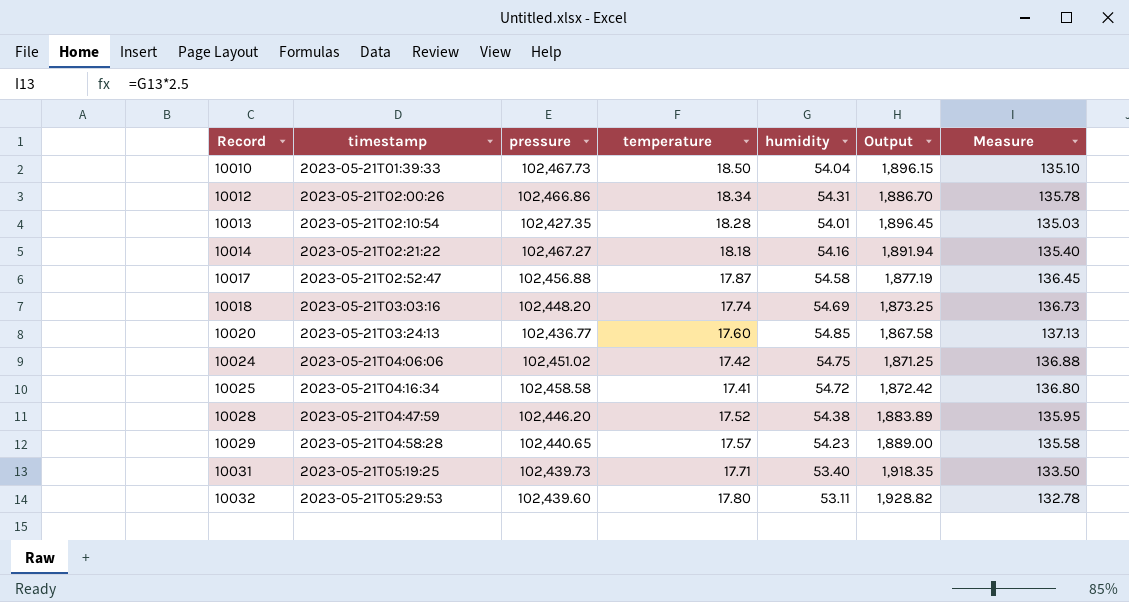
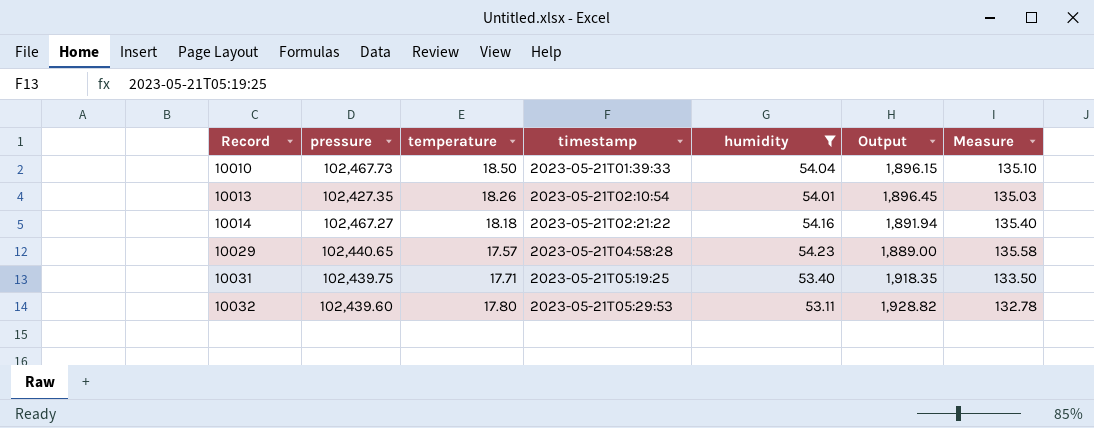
filter: none -> humidity <= 54.23
column timestamp | position: 2 -> 4
10013 | temperature: 18.28 -> 18.26
10031 | pressure: 102,439.73 -> 102,439.75

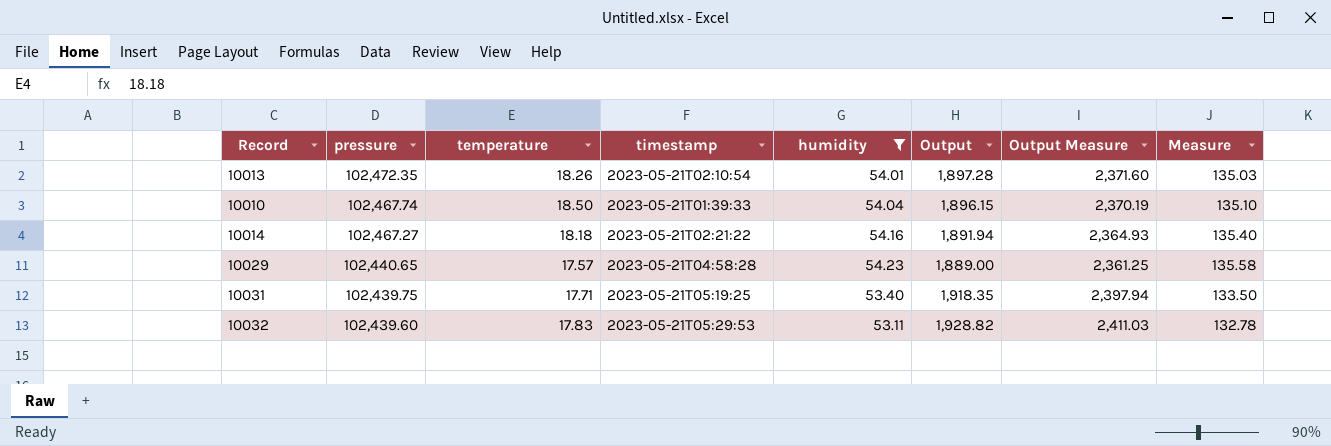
row order: Record ascending -> pressure descending
column Output Measure | formula: none -> [Output] * 1.25
10013 | pressure: 102,427.35 -> 102,472.35
10013 | Output: 1,896.45 -> 1,897.28
10010 | pressure: 102,467.73 -> 102,467.74
10032 | temperature: 17.80 -> 17.83

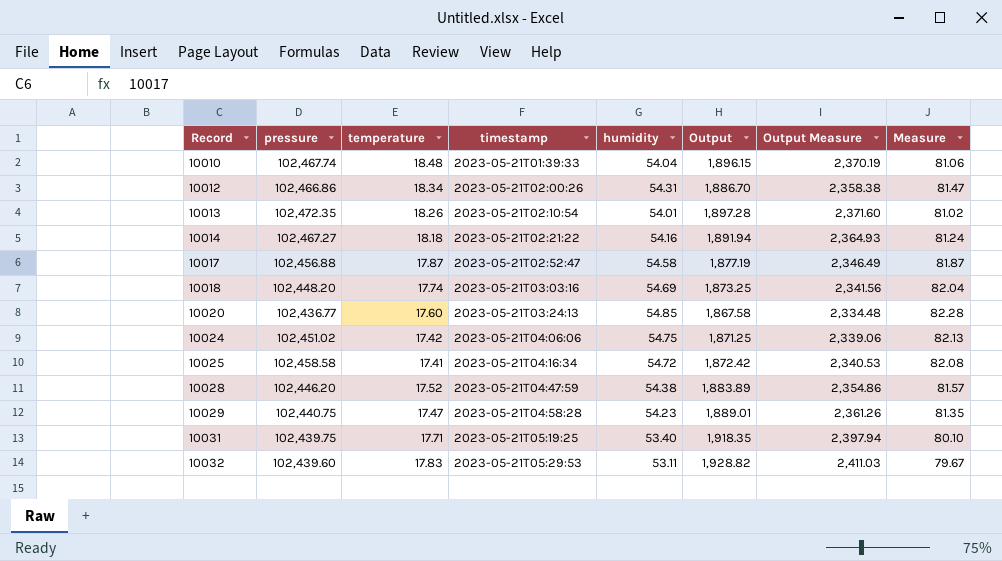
filter: humidity <= 54.23 -> none
row order: pressure descending -> Record ascending
column Measure | formula: [humidity] * 2.5 -> [humidity] * 1.5
10010 | temperature: 18.50 -> 18.48
10029 | pressure: 102,440.65 -> 102,440.75
10029 | temperature: 17.57 -> 17.47
10029 | Output: 1,889.00 -> 1,889.01
10029 | Output Measure: 2,361.25 -> 2,361.26

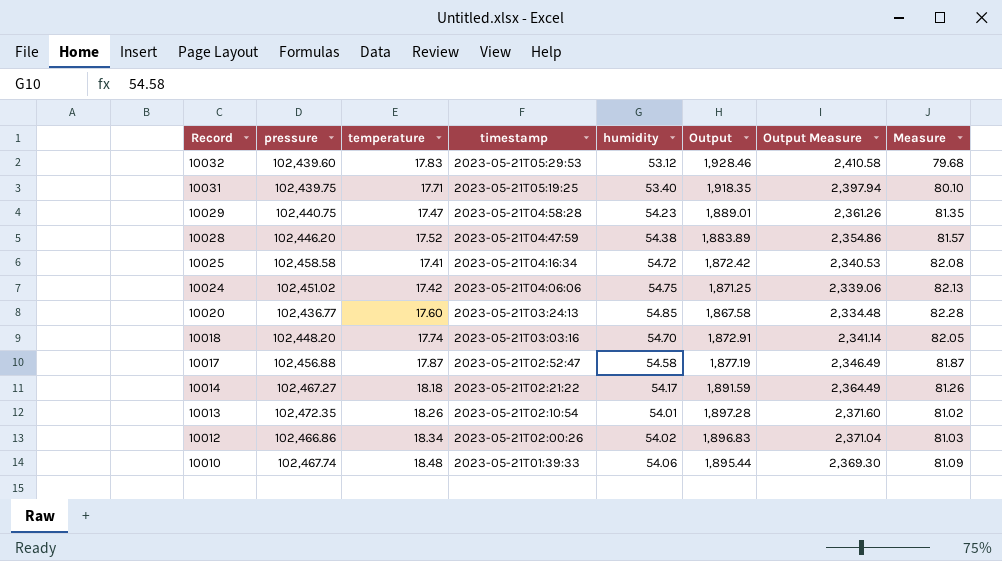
row order: Record ascending -> Record descending
10032 | humidity: 53.11 -> 53.12
10032 | Output: 1,928.82 -> 1,928.46
10032 | Output Measure: 2,411.03 -> 2,410.58
10032 | Measure: 79.67 -> 79.68
10018 | humidity: 54.69 -> 54.70
10018 | Output: 1,873.25 -> 1,872.91
10018 | Output Measure: 2,341.56 -> 2,341.14
10018 | Measure: 82.04 -> 82.05
10014 | humidity: 54.16 -> 54.17
10014 | Output: 1,891.94 -> 1,891.59
10014 | Output Measure: 2,364.93 -> 2,364.49
10014 | Measure: 81.24 -> 81.26
10012 | humidity: 54.31 -> 54.02
10012 | Output: 1,886.70 -> 1,896.83
10012 | Output Measure: 2,358.38 -> 2,371.04
10012 | Measure: 81.47 -> 81.03
10010 | humidity: 54.04 -> 54.06
10010 | Output: 1,896.15 -> 1,895.44
10010 | Output Measure: 2,370.19 -> 2,369.30
10010 | Measure: 81.06 -> 81.09

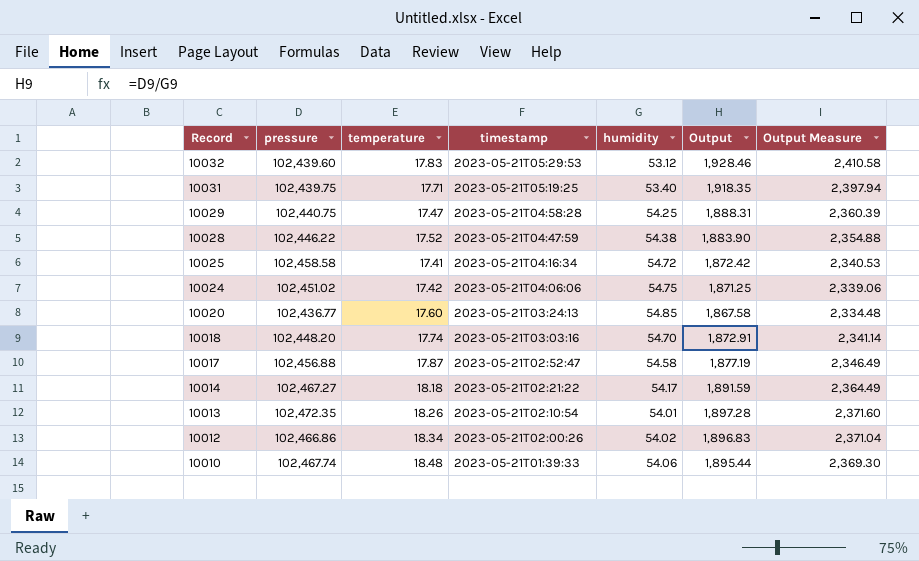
column Measure | formula: [humidity] * 1.5 -> none
10029 | humidity: 54.23 -> 54.25
10029 | Output: 1,889.01 -> 1,888.31
10029 | Output Measure: 2,361.26 -> 2,360.39
10028 | pressure: 102,446.20 -> 102,446.22
10028 | Output: 1,883.89 -> 1,883.90
10028 | Output Measure: 2,354.86 -> 2,354.88

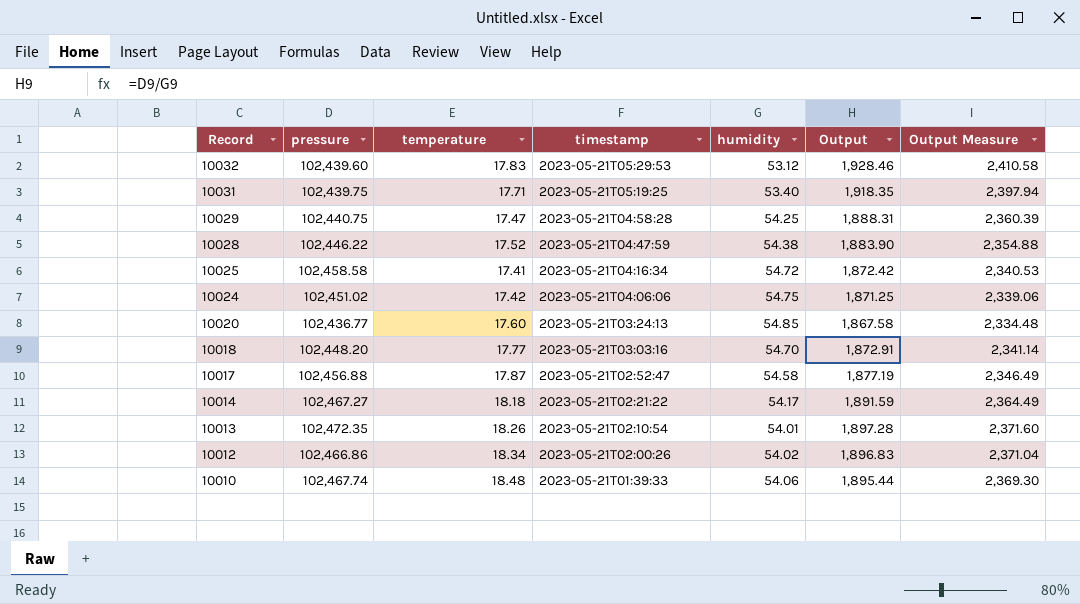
10018 | temperature: 17.74 -> 17.77

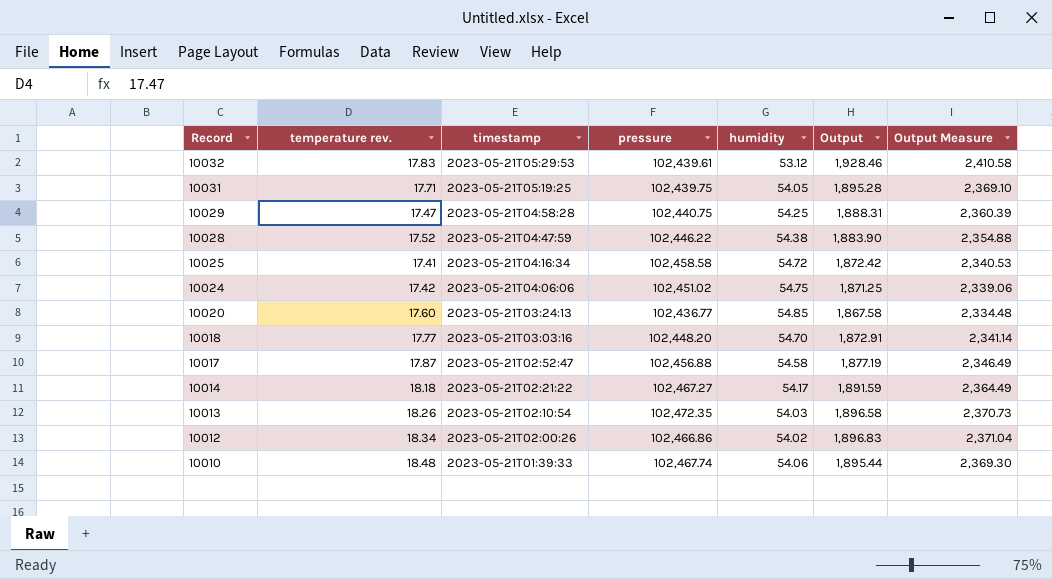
column name: temperature -> temperature rev.
column pressure | position: 2 -> 4
10032 | pressure: 102,439.60 -> 102,439.61
10031 | humidity: 53.40 -> 54.05
10031 | Output: 1,918.35 -> 1,895.28
10031 | Output Measure: 2,397.94 -> 2,369.10
10013 | humidity: 54.01 -> 54.03
10013 | Output: 1,897.28 -> 1,896.58
10013 | Output Measure: 2,371.60 -> 2,370.73

